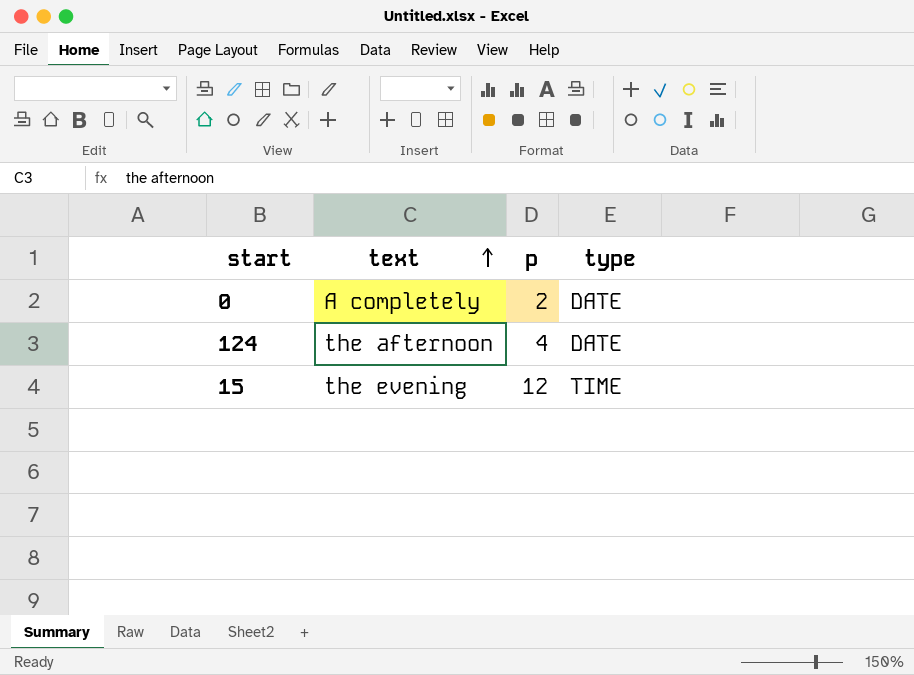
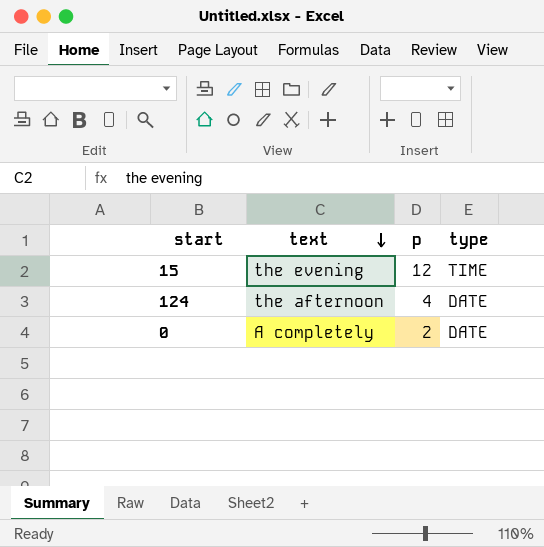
row order: text ascending -> text descending

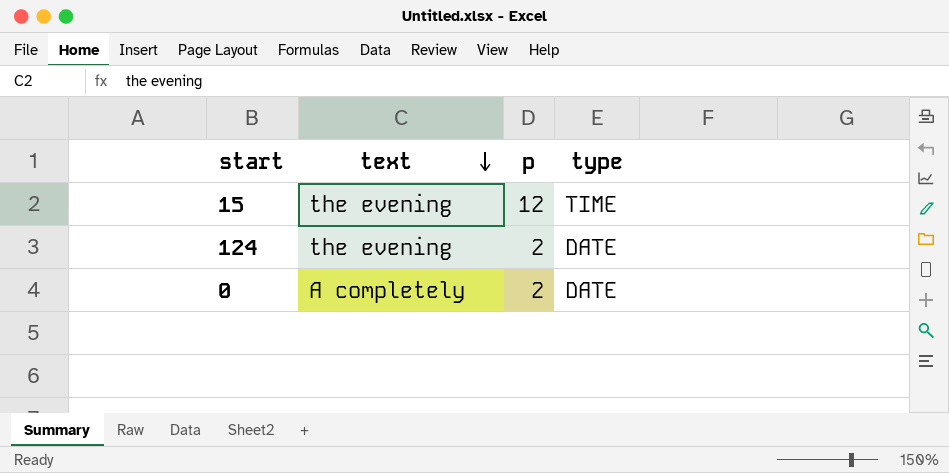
124 | text: the afternoon -> the evening
124 | p: 4 -> 2

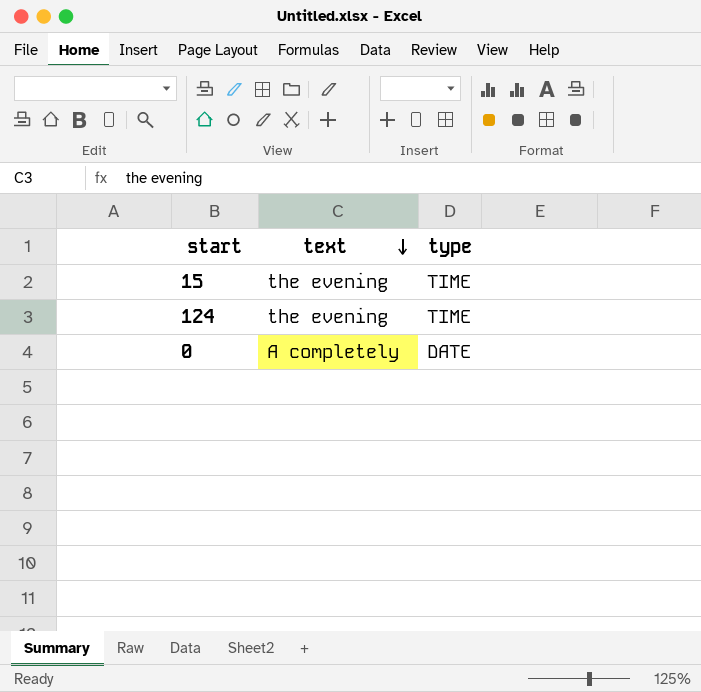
column p | position: 3 -> none
124 | type: DATE -> TIME

